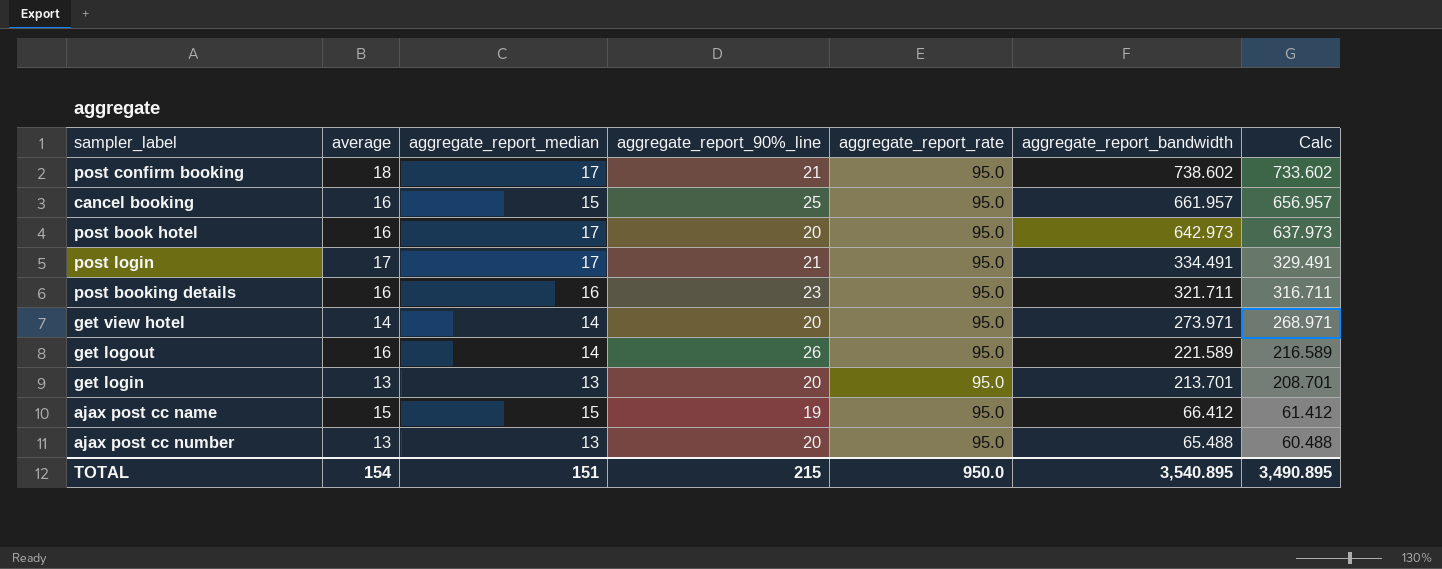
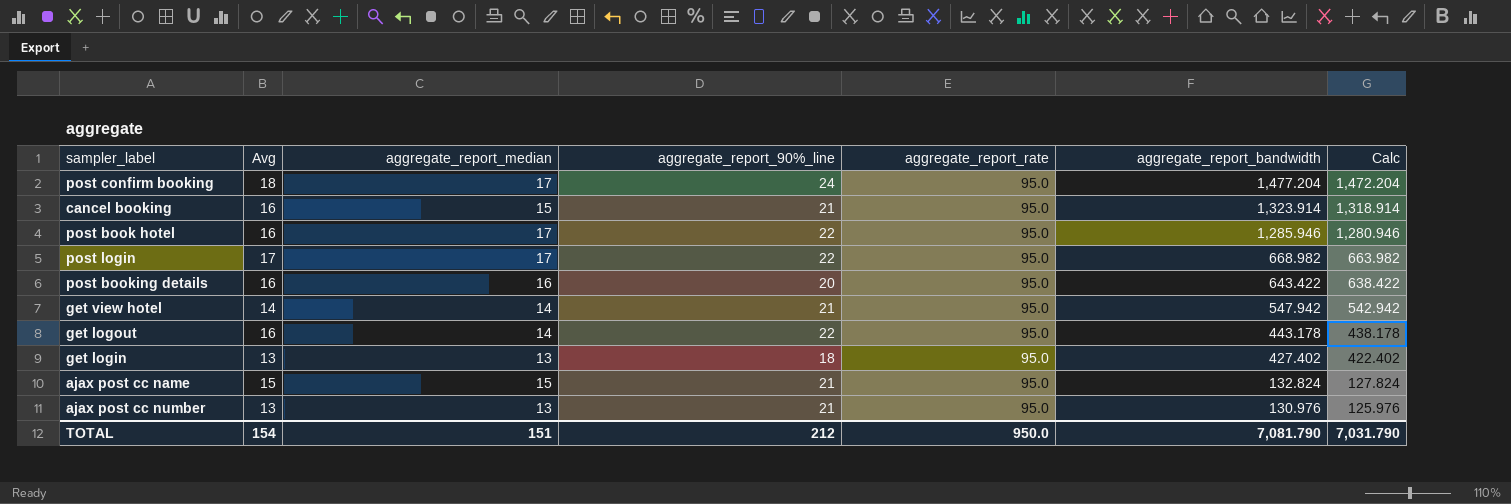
column name: average -> Avg
post confirm booking | aggregate_report_90%_line: 21 -> 24
post confirm booking | aggregate_report_bandwidth: 738.602 -> 1,477.204
post confirm booking | Calc: 733.602 -> 1,472.204
cancel booking | aggregate_report_90%_line: 25 -> 21
cancel booking | aggregate_report_bandwidth: 661.957 -> 1,323.914
cancel booking | Calc: 656.957 -> 1,318.914
post book hotel | aggregate_report_90%_line: 20 -> 22
post book hotel | aggregate_report_bandwidth: 642.973 -> 1,285.946
post book hotel | Calc: 637.973 -> 1,280.946
post login | aggregate_report_90%_line: 21 -> 22
post login | aggregate_report_bandwidth: 334.491 -> 668.982
post login | Calc: 329.491 -> 663.982
post booking details | aggregate_report_90%_line: 23 -> 20
post booking details | aggregate_report_bandwidth: 321.711 -> 643.422
post booking details | Calc: 316.711 -> 638.422
get view hotel | aggregate_report_90%_line: 20 -> 21
get view hotel | aggregate_report_bandwidth: 273.971 -> 547.942
get view hotel | Calc: 268.971 -> 542.942
get logout | aggregate_report_90%_line: 26 -> 22
get logout | aggregate_report_bandwidth: 221.589 -> 443.178
get logout | Calc: 216.589 -> 438.178
get login | aggregate_report_90%_line: 20 -> 18
get login | aggregate_report_bandwidth: 213.701 -> 427.402
get login | Calc: 208.701 -> 422.402
ajax post cc name | aggregate_report_90%_line: 19 -> 21
ajax post cc name | aggregate_report_bandwidth: 66.412 -> 132.824
ajax post cc name | Calc: 61.412 -> 127.824
ajax post cc number | aggregate_report_90%_line: 20 -> 21
ajax post cc number | aggregate_report_bandwidth: 65.488 -> 130.976
ajax post cc number | Calc: 60.488 -> 125.976
TOTAL | aggregate_report_90%_line: 215 -> 212
TOTAL | aggregate_report_bandwidth: 3,540.895 -> 7,081.790
TOTAL | Calc: 3,490.895 -> 7,031.790

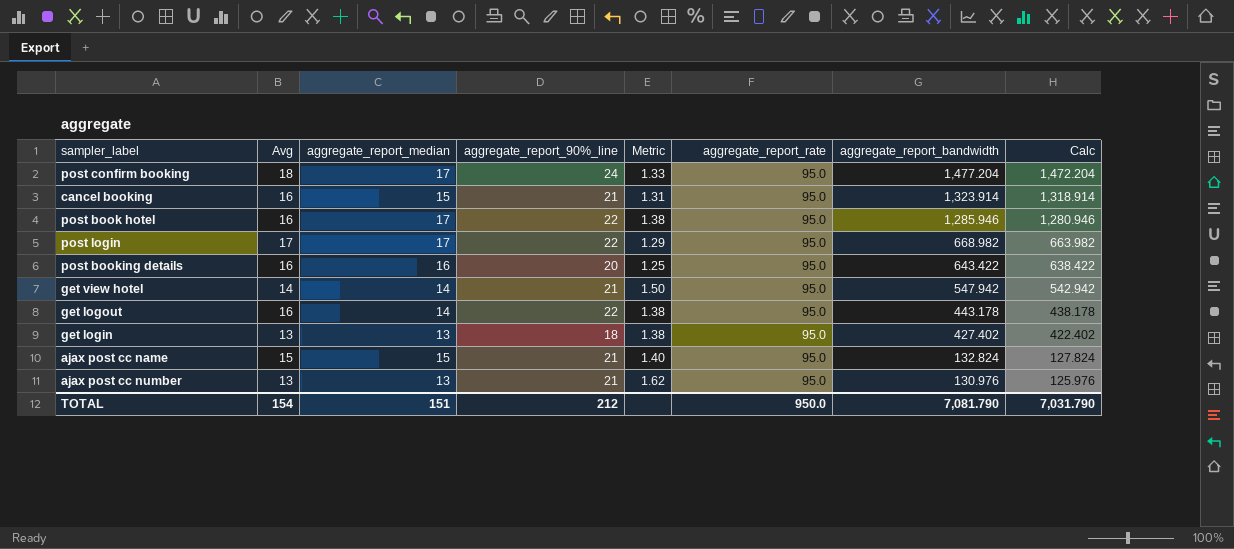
column Metric | formula: none -> [aggregate_report_90%_line] / [Avg]

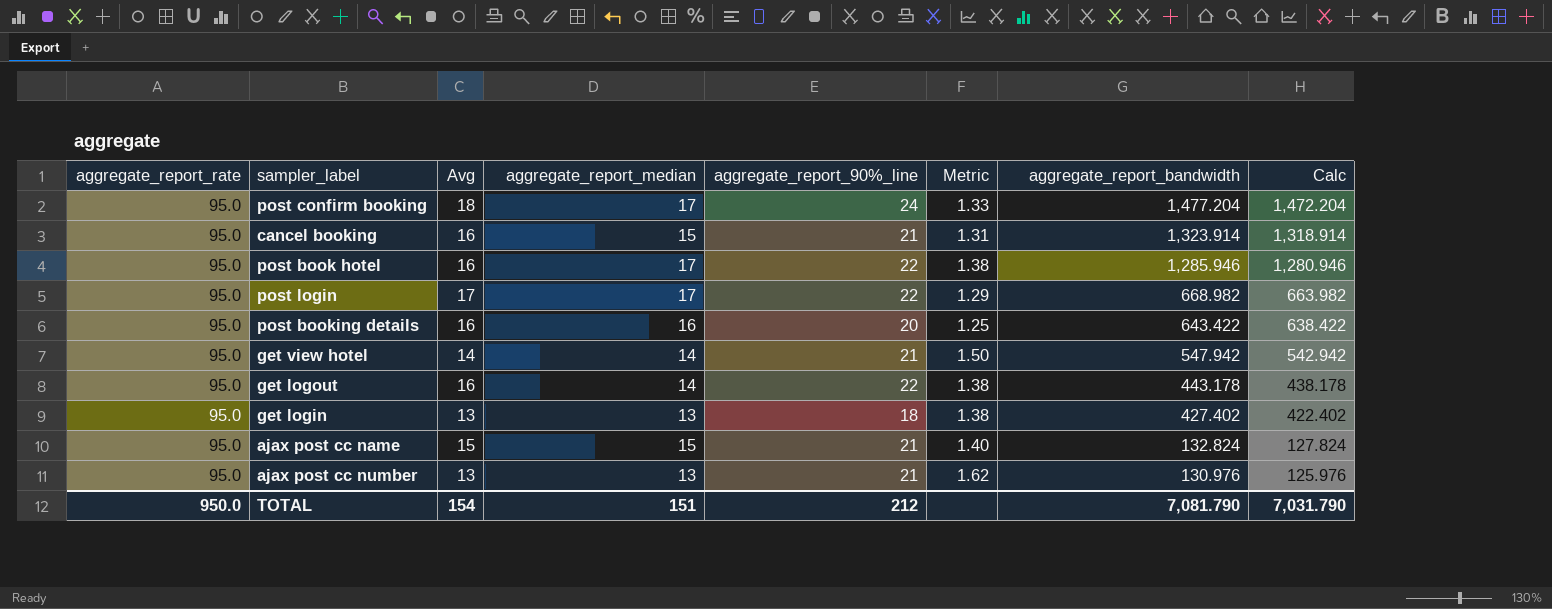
column aggregate_report_rate | position: 6 -> 1

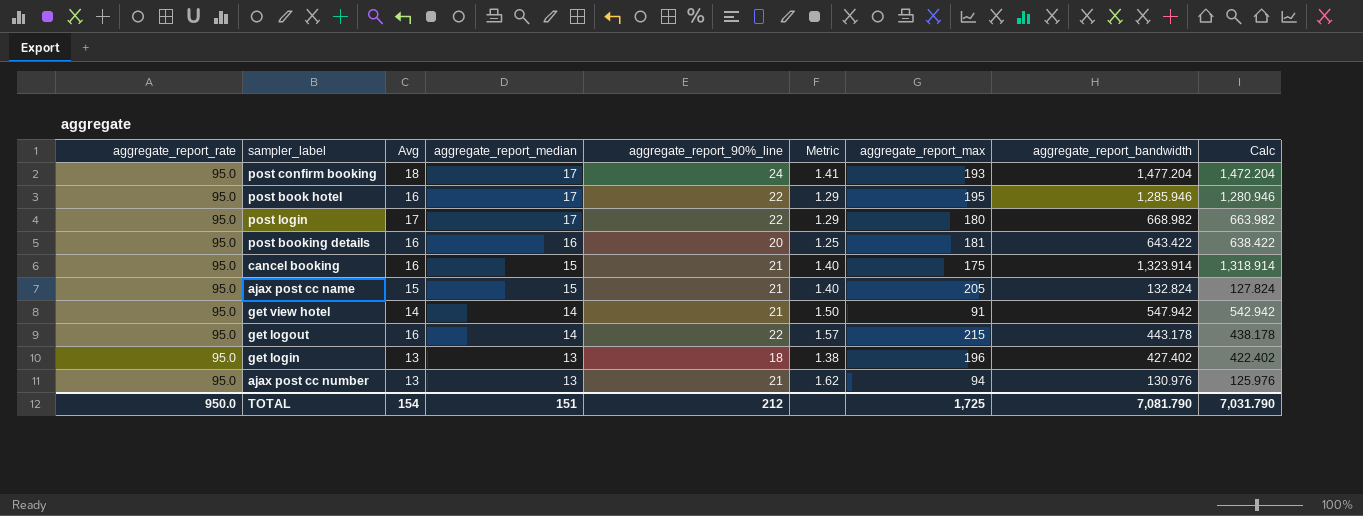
row order: aggregate_report_bandwidth descending -> aggregate_report_median descending
column Metric | formula: [aggregate_report_90%_line] / [Avg] -> [aggregate_report_90%_line] / [aggregate_report_median]
column aggregate_report_max | position: none -> 7

